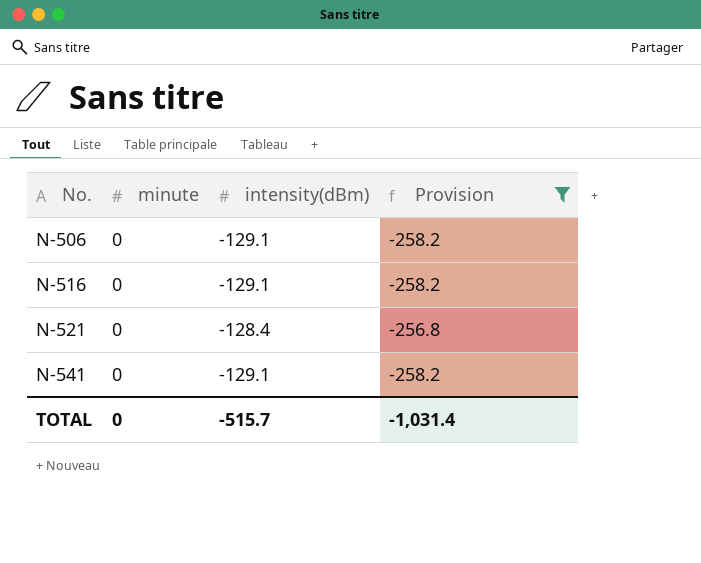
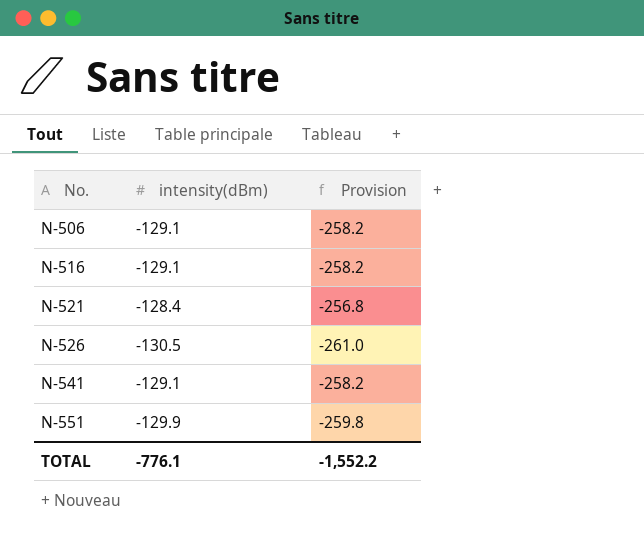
filter: Provision >= -258.2 -> none
column minute | position: 2 -> none
TOTAL | intensity(dBm): -515.7 -> -776.1
TOTAL | Provision: -1,031.4 -> -1,552.2

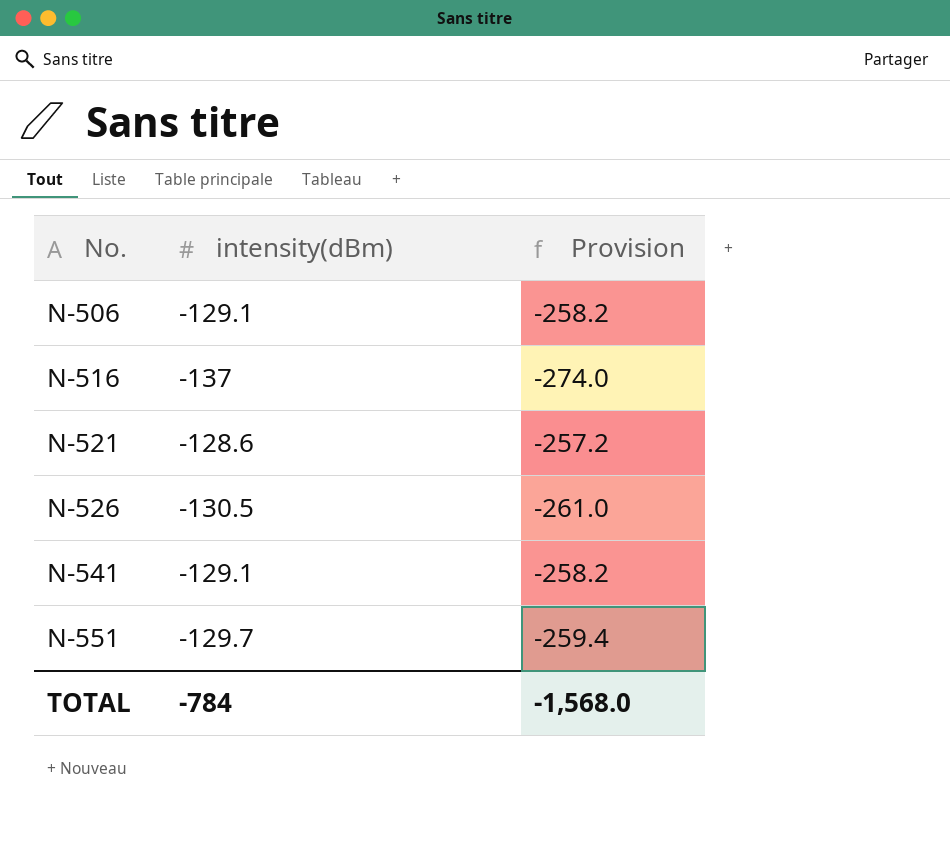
N-516 | intensity(dBm): -129.1 -> -137
N-516 | Provision: -258.2 -> -274.0
N-521 | intensity(dBm): -128.4 -> -128.6
N-521 | Provision: -256.8 -> -257.2
N-551 | intensity(dBm): -129.9 -> -129.7
N-551 | Provision: -259.8 -> -259.4
TOTAL | intensity(dBm): -776.1 -> -784
TOTAL | Provision: -1,552.2 -> -1,568.0

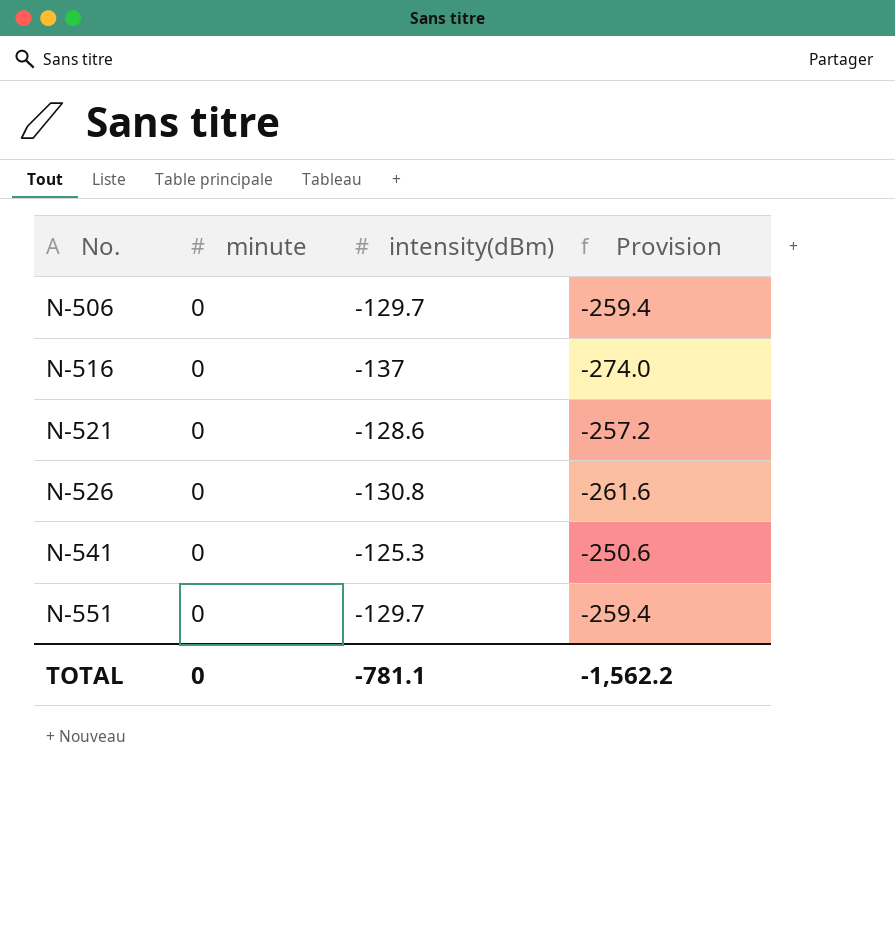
column minute | position: none -> 2
N-506 | intensity(dBm): -129.1 -> -129.7
N-506 | Provision: -258.2 -> -259.4
N-526 | intensity(dBm): -130.5 -> -130.8
N-526 | Provision: -261.0 -> -261.6
N-541 | intensity(dBm): -129.1 -> -125.3
N-541 | Provision: -258.2 -> -250.6
TOTAL | intensity(dBm): -784 -> -781.1
TOTAL | Provision: -1,568.0 -> -1,562.2

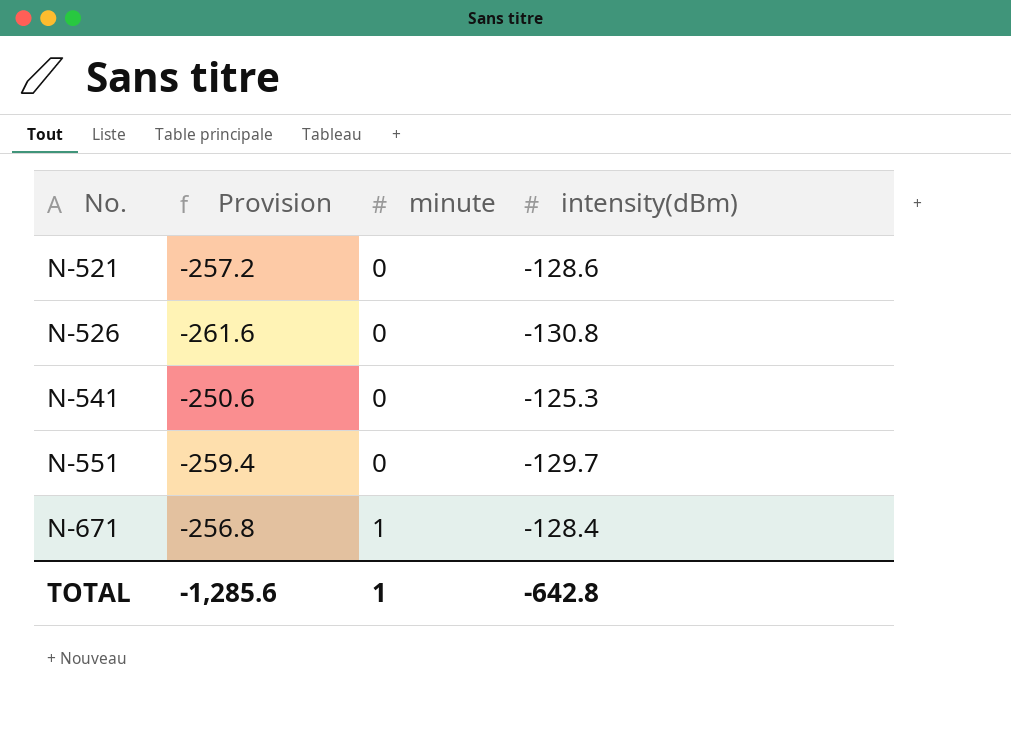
column Provision | position: 4 -> 2
row N-506: 0 | -129.7 | -259.4 -> none
row N-516: 0 | -137 | -274.0 -> none
row N-671: none -> -256.8 | 1 | -128.4
TOTAL | Provision: -1,562.2 -> -1,285.6
TOTAL | minute: 0 -> 1
TOTAL | intensity(dBm): -781.1 -> -642.8

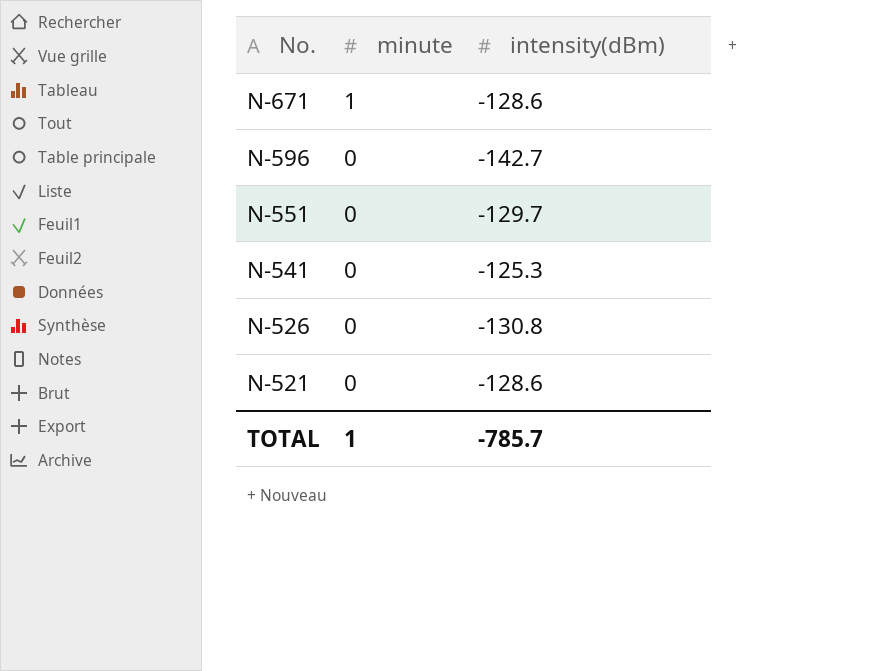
row order: No. ascending -> No. descending
column Provision | formula: [intensity(dBm)] * 2 -> none
N-671 | intensity(dBm): -128.4 -> -128.6
row N-596: none -> 0 | -142.7
TOTAL | intensity(dBm): -642.8 -> -785.7

